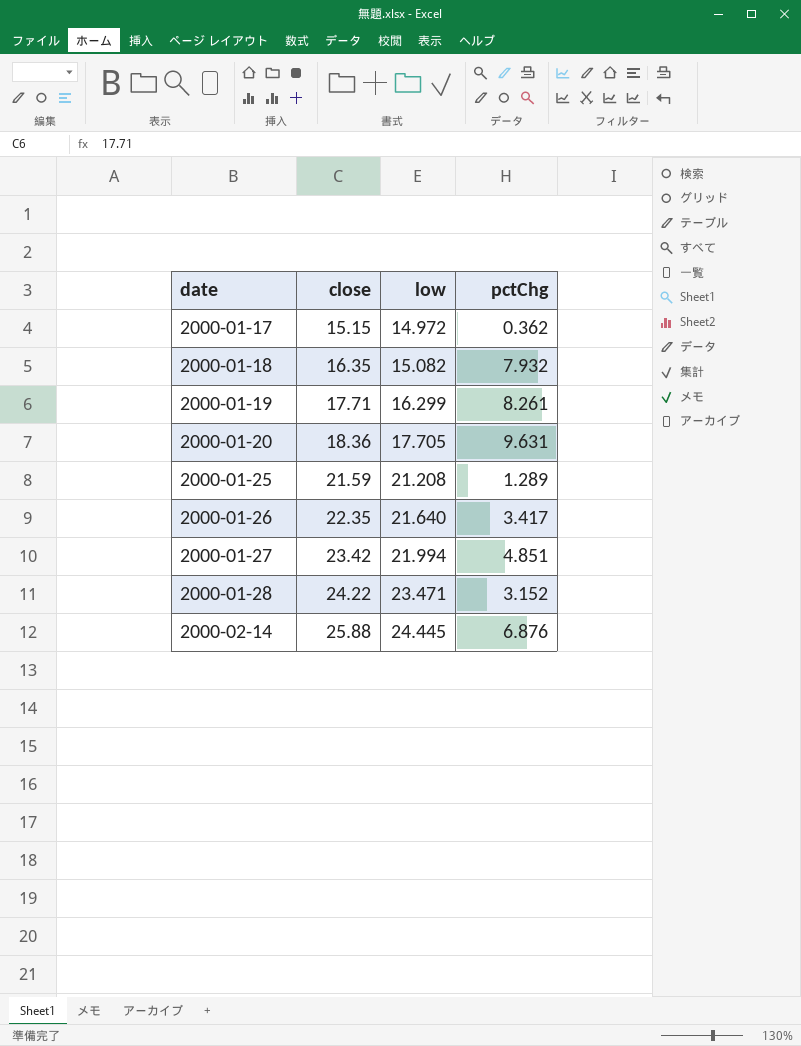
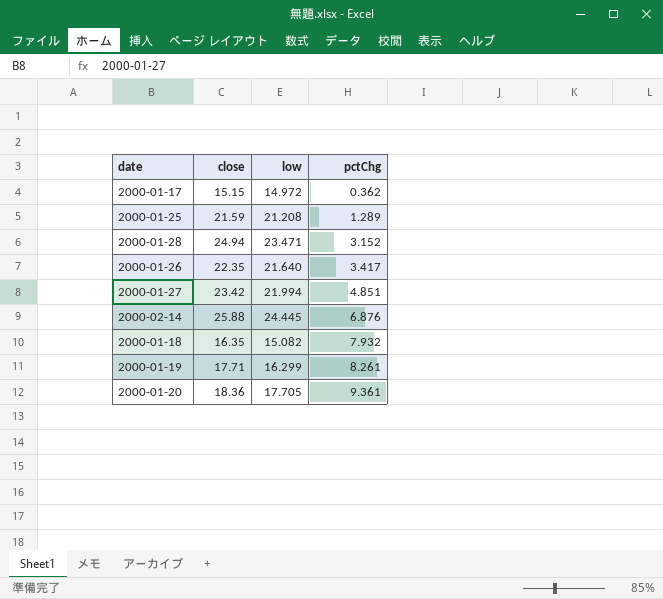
row order: date ascending -> pctChg ascending
2000-01-28 | close: 24.22 -> 24.94
2000-01-20 | pctChg: 9.631 -> 9.361

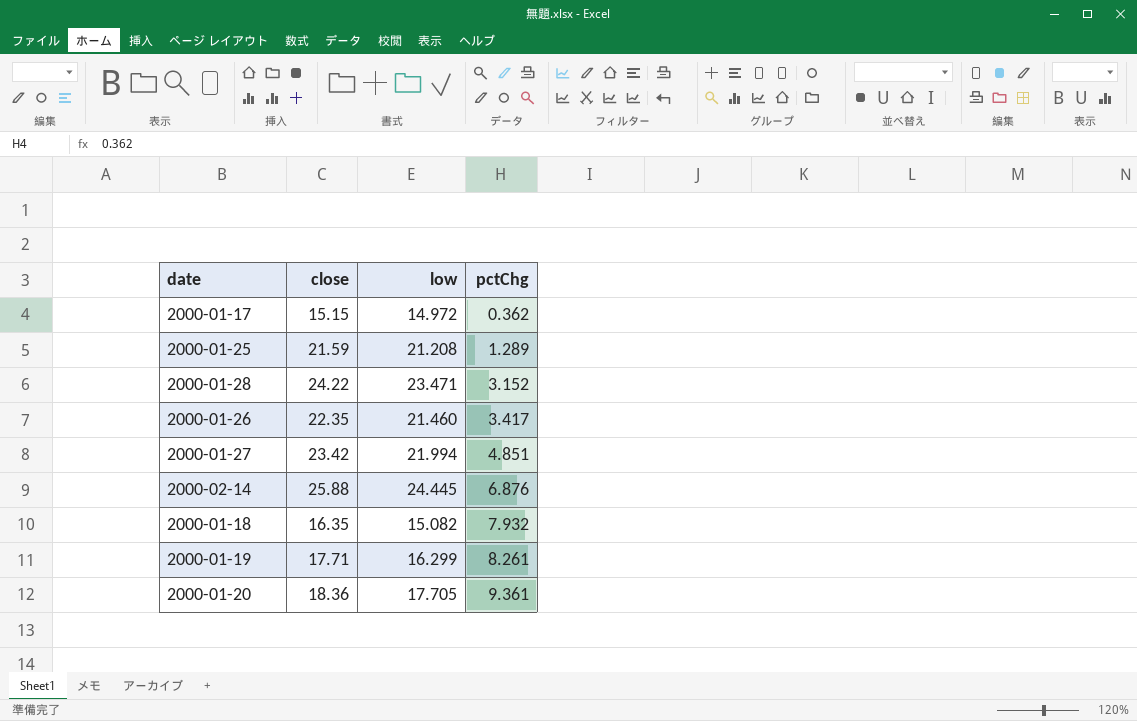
2000-01-28 | close: 24.94 -> 24.22
2000-01-26 | low: 21.640 -> 21.460

